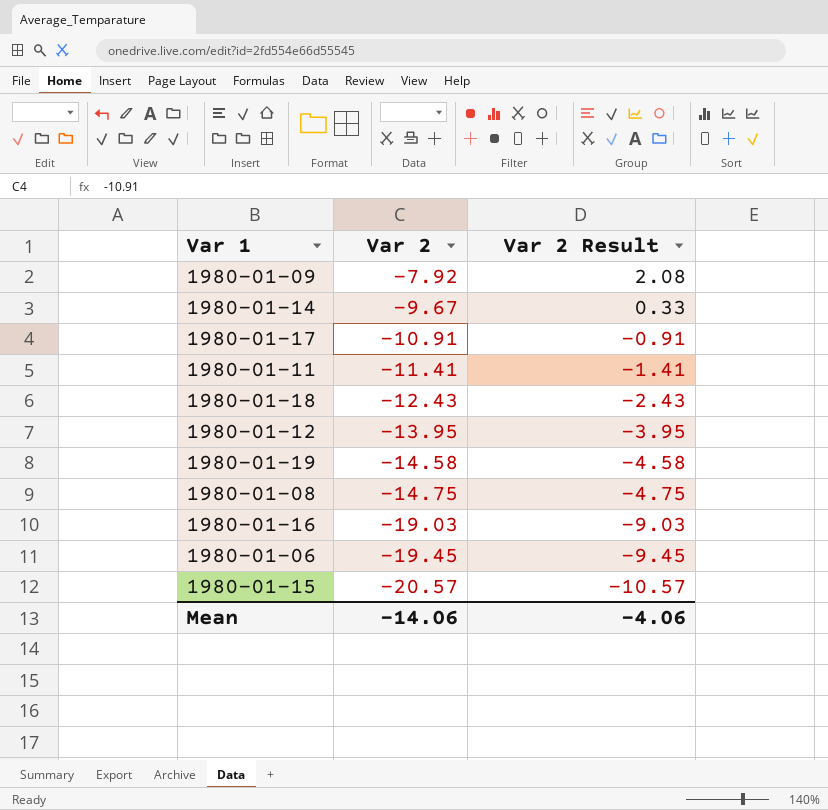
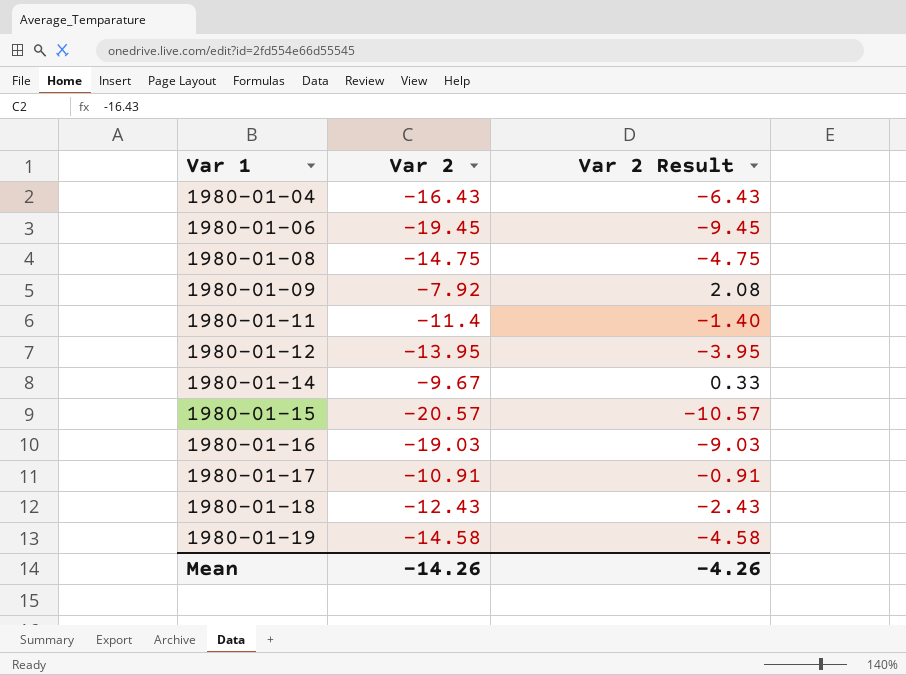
row order: Var 2 descending -> Var 1 ascending
row 1980-01-04: none -> -16.43 | -6.43
1980-01-11 | Var 2: -11.41 -> -11.4
1980-01-11 | Var 2 Result: -1.41 -> -1.40
Mean | Var 2: -14.06 -> -14.26
Mean | Var 2 Result: -4.06 -> -4.26

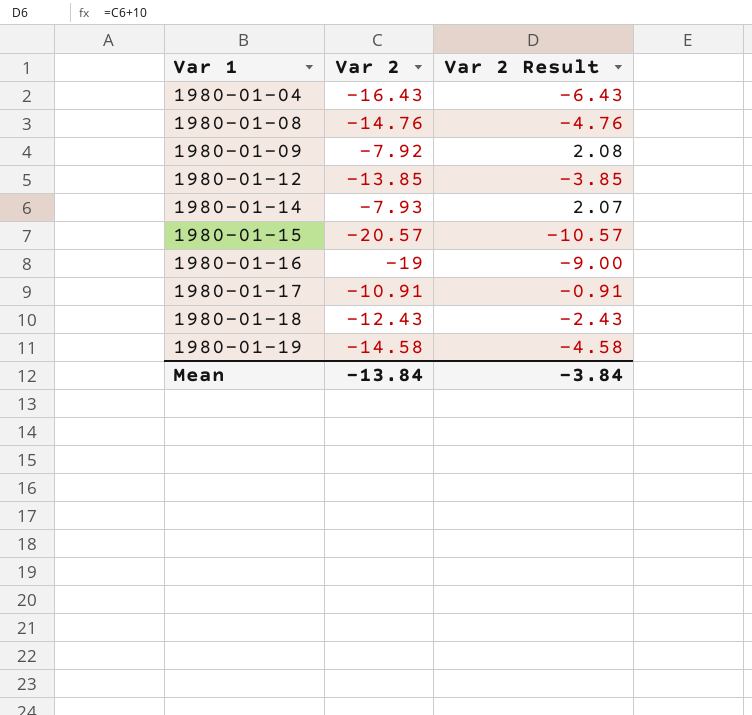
row 1980-01-06: -19.45 | -9.45 -> none
row 1980-01-11: -11.4 | -1.40 -> none
1980-01-08 | Var 2: -14.75 -> -14.76
1980-01-08 | Var 2 Result: -4.75 -> -4.76
1980-01-12 | Var 2: -13.95 -> -13.85
1980-01-12 | Var 2 Result: -3.95 -> -3.85
1980-01-14 | Var 2: -9.67 -> -7.93
1980-01-14 | Var 2 Result: 0.33 -> 2.07
1980-01-16 | Var 2: -19.03 -> -19
1980-01-16 | Var 2 Result: -9.03 -> -9.00
Mean | Var 2: -14.26 -> -13.84
Mean | Var 2 Result: -4.26 -> -3.84

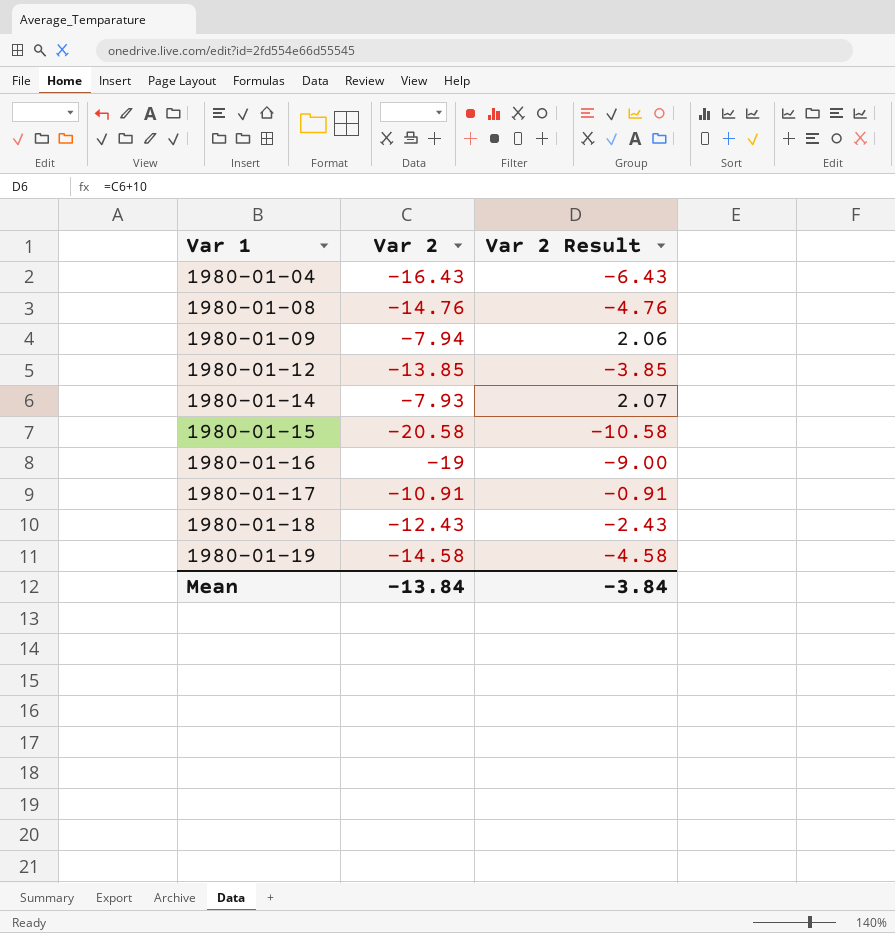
1980-01-09 | Var 2: -7.92 -> -7.94
1980-01-09 | Var 2 Result: 2.08 -> 2.06
1980-01-15 | Var 2: -20.57 -> -20.58
1980-01-15 | Var 2 Result: -10.57 -> -10.58

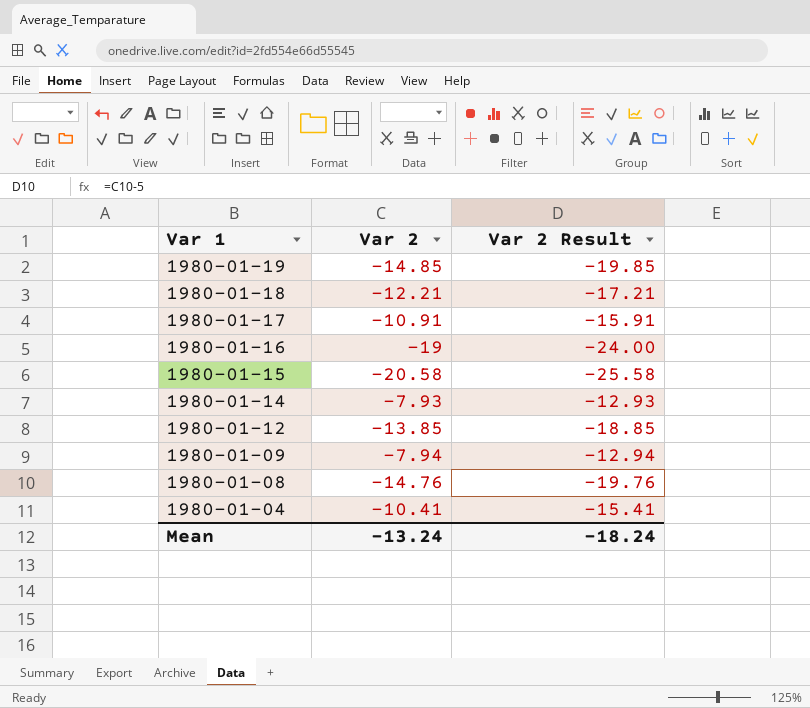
row order: Var 1 ascending -> Var 1 descending
column Var 2 Result | formula: [Var 2] + 10 -> [Var 2] - 5
1980-01-19 | Var 2: -14.58 -> -14.85
1980-01-18 | Var 2: -12.43 -> -12.21
1980-01-04 | Var 2: -16.43 -> -10.41
Mean | Var 2: -13.84 -> -13.24
Mean | Var 2 Result: -3.84 -> -18.24

